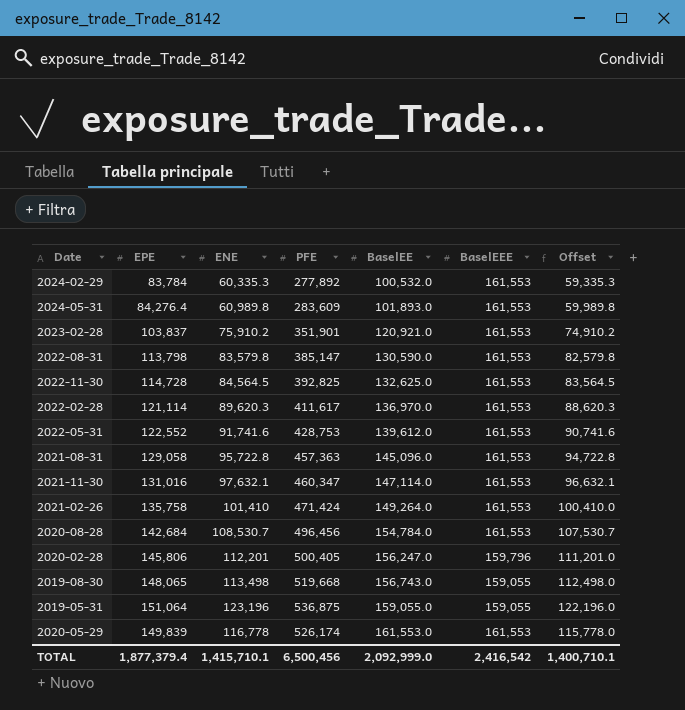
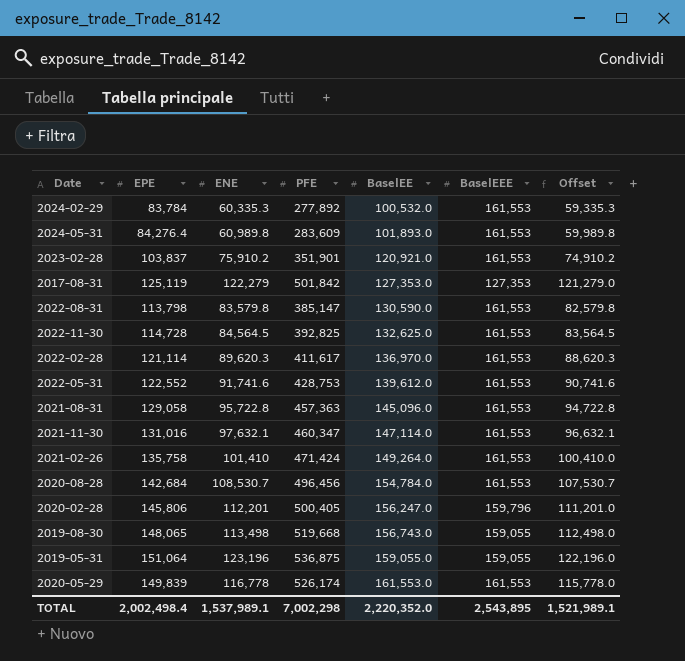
row 2017-08-31: none -> 125,119 | 122,279 | 501,842 | 127,353.0 | 127,353 | 121,279.0
TOTAL | EPE: 1,877,379.4 -> 2,002,498.4
TOTAL | ENE: 1,415,710.1 -> 1,537,989.1
TOTAL | PFE: 6,500,456 -> 7,002,298
TOTAL | BaselEE: 2,092,999.0 -> 2,220,352.0
TOTAL | BaselEEE: 2,416,542 -> 2,543,895
TOTAL | Offset: 1,400,710.1 -> 1,521,989.1

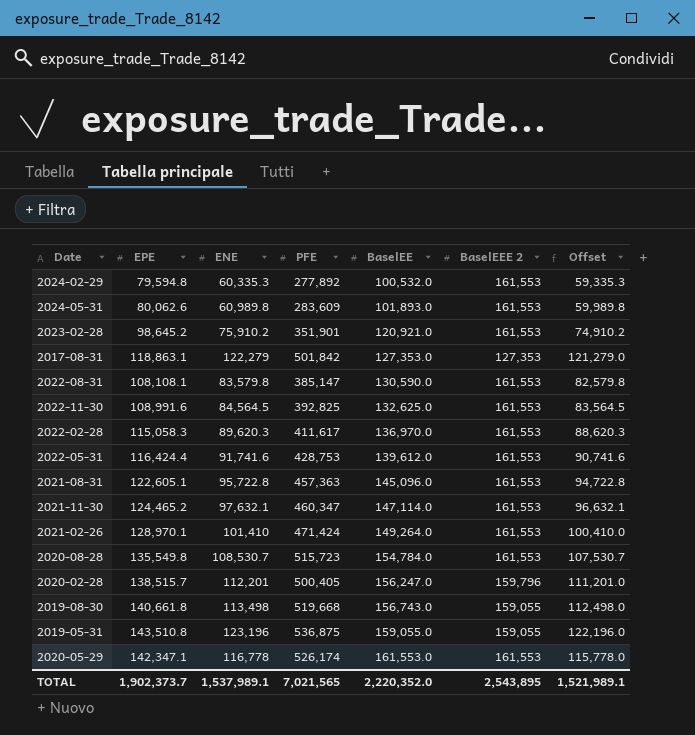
column name: BaselEEE -> BaselEEE 2
2024-02-29 | EPE: 83,784 -> 79,594.8
2024-05-31 | EPE: 84,276.4 -> 80,062.6
2023-02-28 | EPE: 103,837 -> 98,645.2
2017-08-31 | EPE: 125,119 -> 118,863.1
2022-08-31 | EPE: 113,798 -> 108,108.1
2022-11-30 | EPE: 114,728 -> 108,991.6
2022-02-28 | EPE: 121,114 -> 115,058.3
2022-05-31 | EPE: 122,552 -> 116,424.4
2021-08-31 | EPE: 129,058 -> 122,605.1
2021-11-30 | EPE: 131,016 -> 124,465.2
2021-02-26 | EPE: 135,758 -> 128,970.1
2020-08-28 | EPE: 142,684 -> 135,549.8
2020-08-28 | PFE: 496,456 -> 515,723
2020-02-28 | EPE: 145,806 -> 138,515.7
2019-08-30 | EPE: 148,065 -> 140,661.8
2019-05-31 | EPE: 151,064 -> 143,510.8
2020-05-29 | EPE: 149,839 -> 142,347.1
TOTAL | EPE: 2,002,498.4 -> 1,902,373.7
TOTAL | PFE: 7,002,298 -> 7,021,565

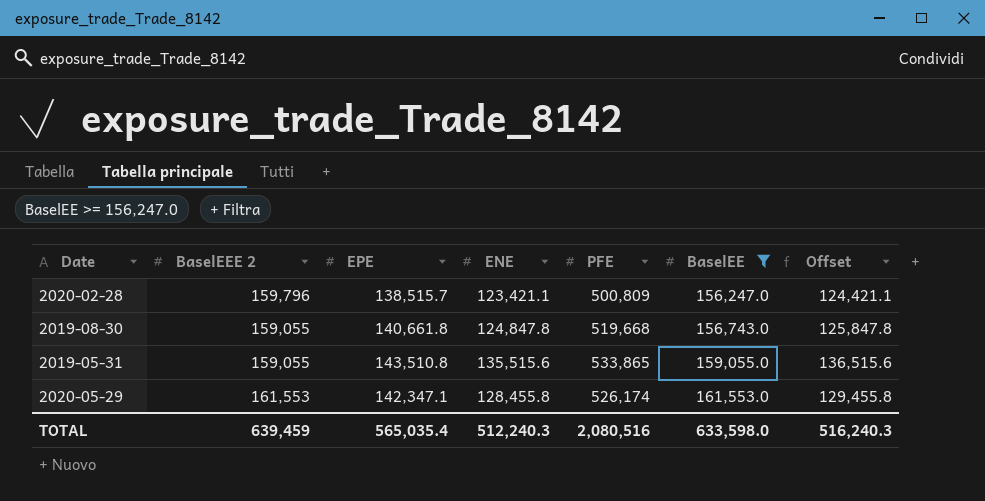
filter: none -> BaselEE >= 156,247.0
column BaselEEE 2 | position: 6 -> 2
column Offset | formula: [ENE] - 1000 -> [ENE] + 1000
2020-02-28 | ENE: 112,201 -> 123,421.1
2020-02-28 | PFE: 500,405 -> 500,809
2019-08-30 | ENE: 113,498 -> 124,847.8
2019-05-31 | ENE: 123,196 -> 135,515.6
2019-05-31 | PFE: 536,875 -> 533,865
2020-05-29 | ENE: 116,778 -> 128,455.8
TOTAL | BaselEEE 2: 2,543,895 -> 639,459
TOTAL | EPE: 1,902,373.7 -> 565,035.4
TOTAL | ENE: 1,537,989.1 -> 512,240.3
TOTAL | PFE: 7,021,565 -> 2,080,516
TOTAL | BaselEE: 2,220,352.0 -> 633,598.0
TOTAL | Offset: 1,521,989.1 -> 516,240.3

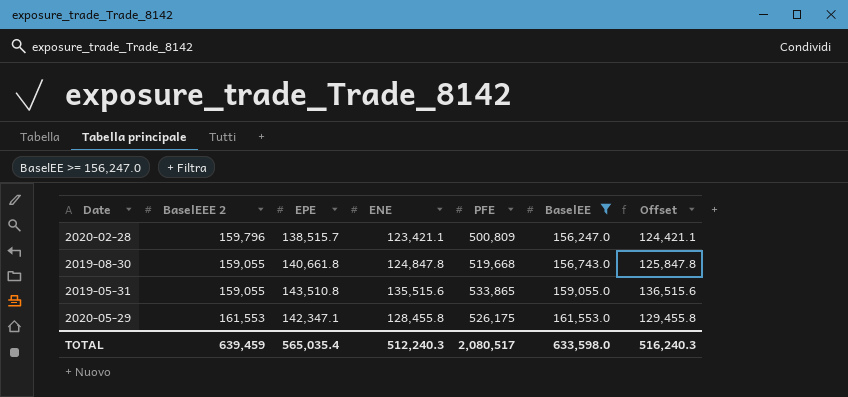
2020-05-29 | PFE: 526,174 -> 526,175
TOTAL | PFE: 2,080,516 -> 2,080,517

